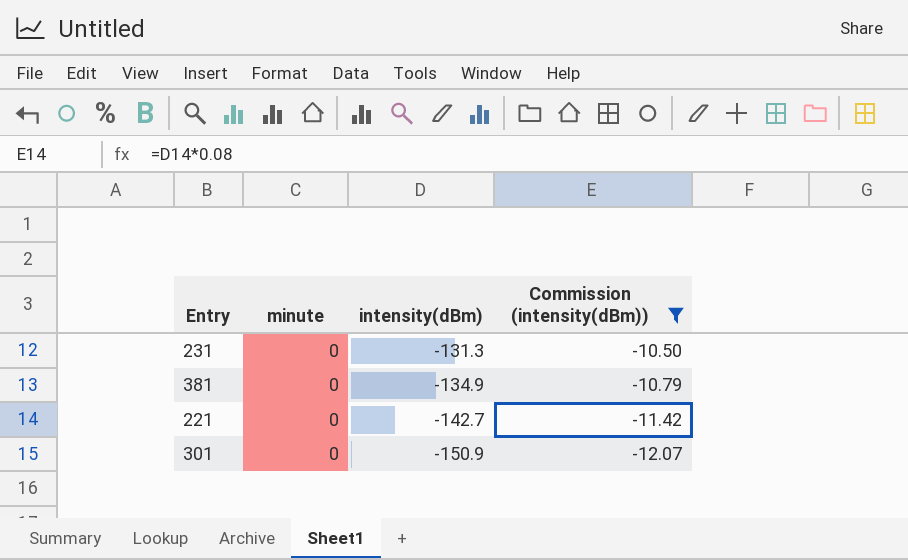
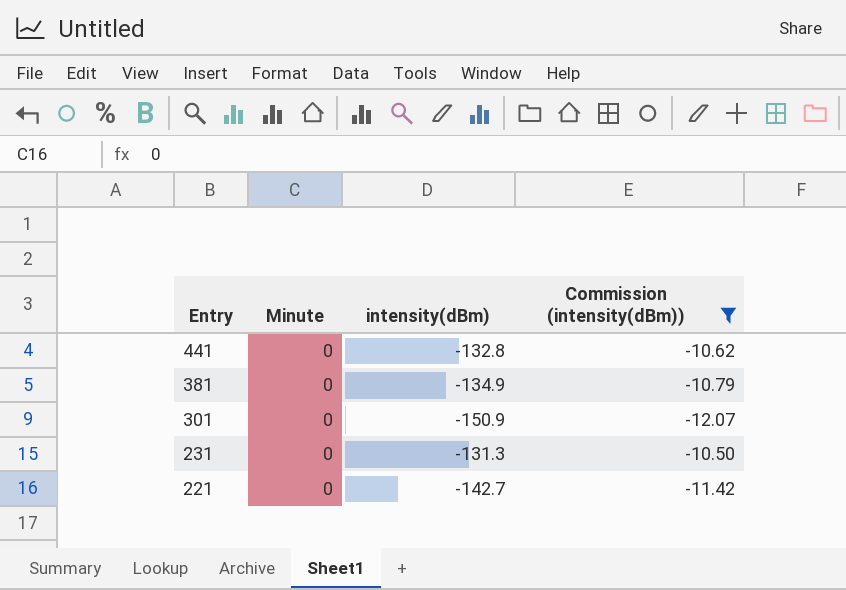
row order: intensity(dBm) descending -> Entry descending
column name: minute -> Minute
row 441: none -> 0 | -132.8 | -10.62

